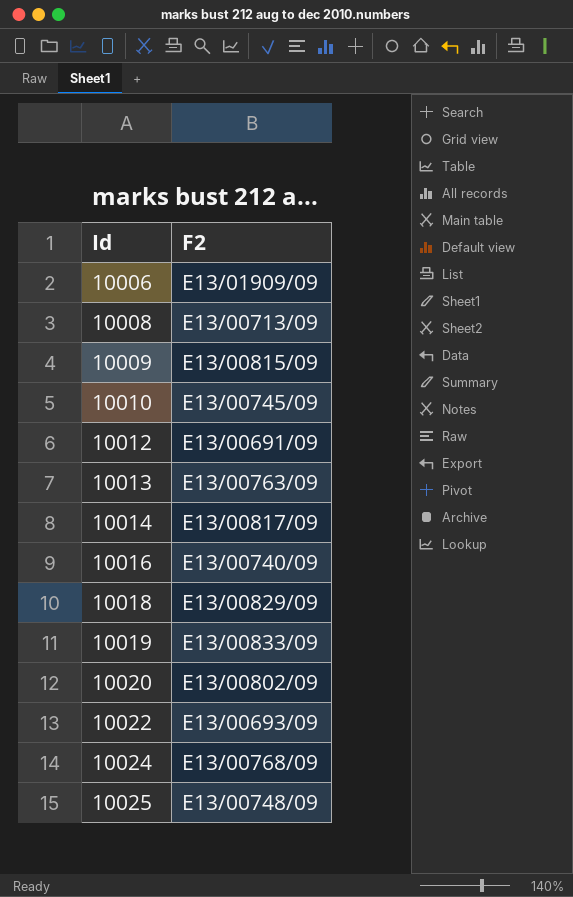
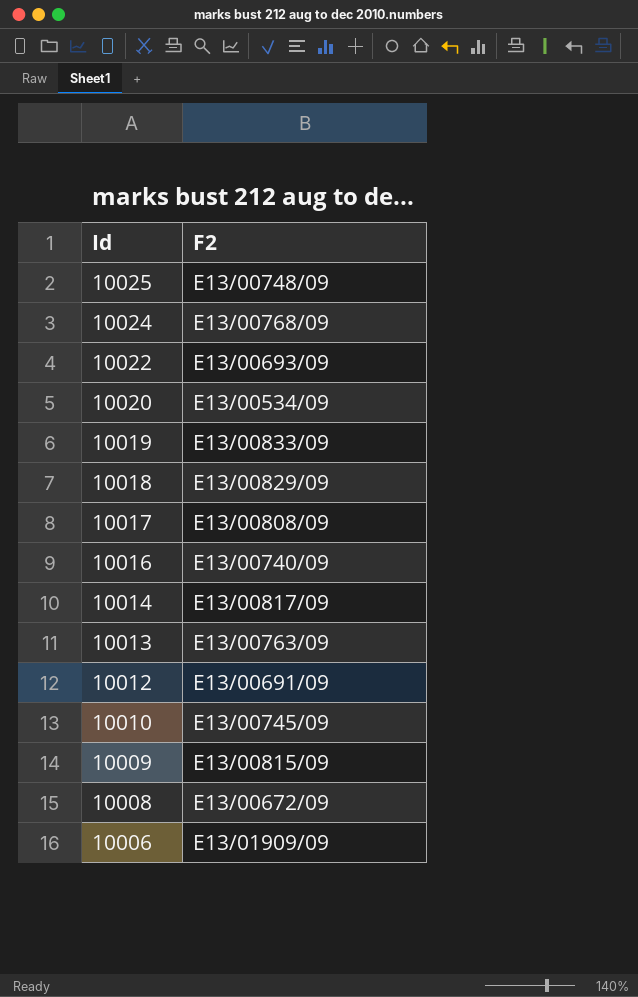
row order: Id ascending -> Id descending
10020 | F2: E13/00802/09 -> E13/00534/09
row 10017: none -> E13/00808/09
10008 | F2: E13/00713/09 -> E13/00672/09

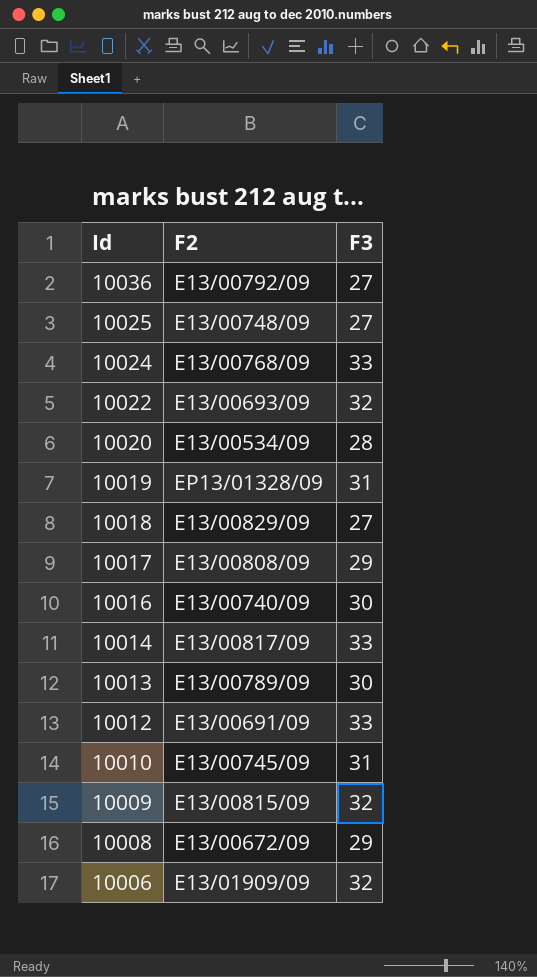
column F3 | position: none -> 3
row 10036: none -> E13/00792/09 | 27
10019 | F2: E13/00833/09 -> EP13/01328/09
10013 | F2: E13/00763/09 -> E13/00789/09

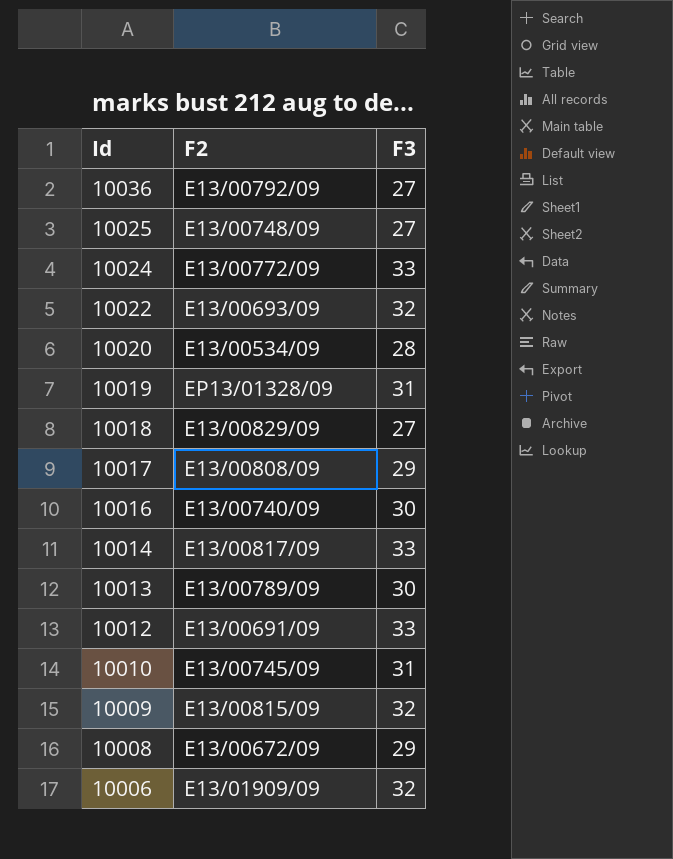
10024 | F2: E13/00768/09 -> E13/00772/09

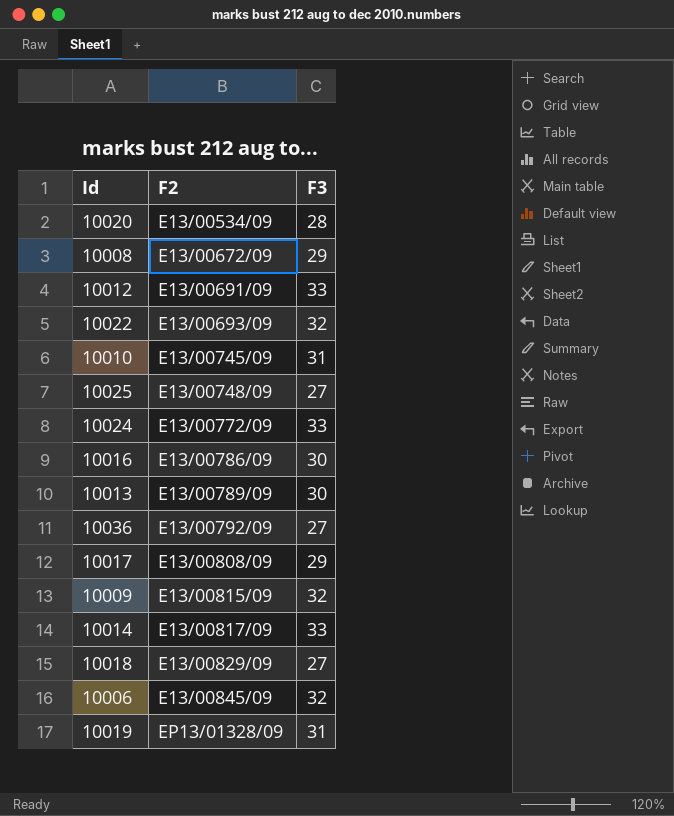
row order: Id descending -> F2 ascending
10016 | F2: E13/00740/09 -> E13/00786/09
10006 | F2: E13/01909/09 -> E13/00845/09

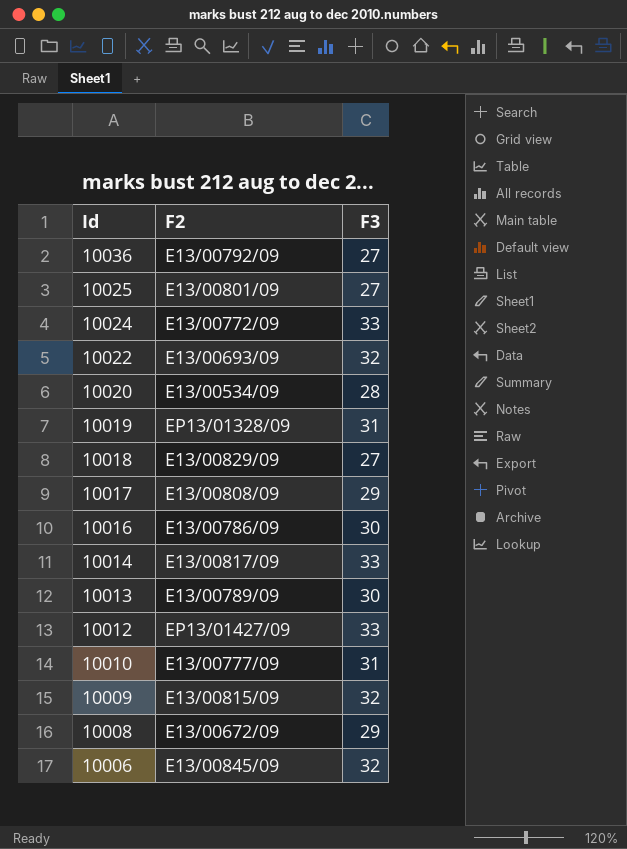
row order: F2 ascending -> Id descending
10025 | F2: E13/00748/09 -> E13/00801/09
10012 | F2: E13/00691/09 -> EP13/01427/09
10010 | F2: E13/00745/09 -> E13/00777/09

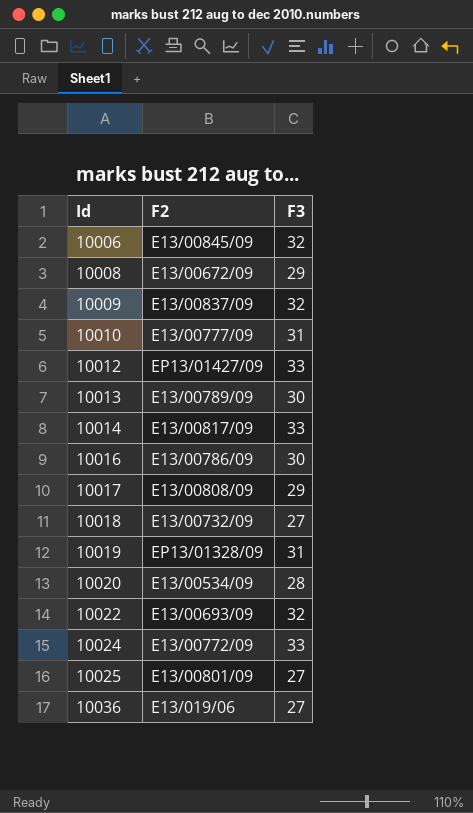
row order: Id descending -> Id ascending
10009 | F2: E13/00815/09 -> E13/00837/09
10018 | F2: E13/00829/09 -> E13/00732/09
10036 | F2: E13/00792/09 -> E13/019/06

